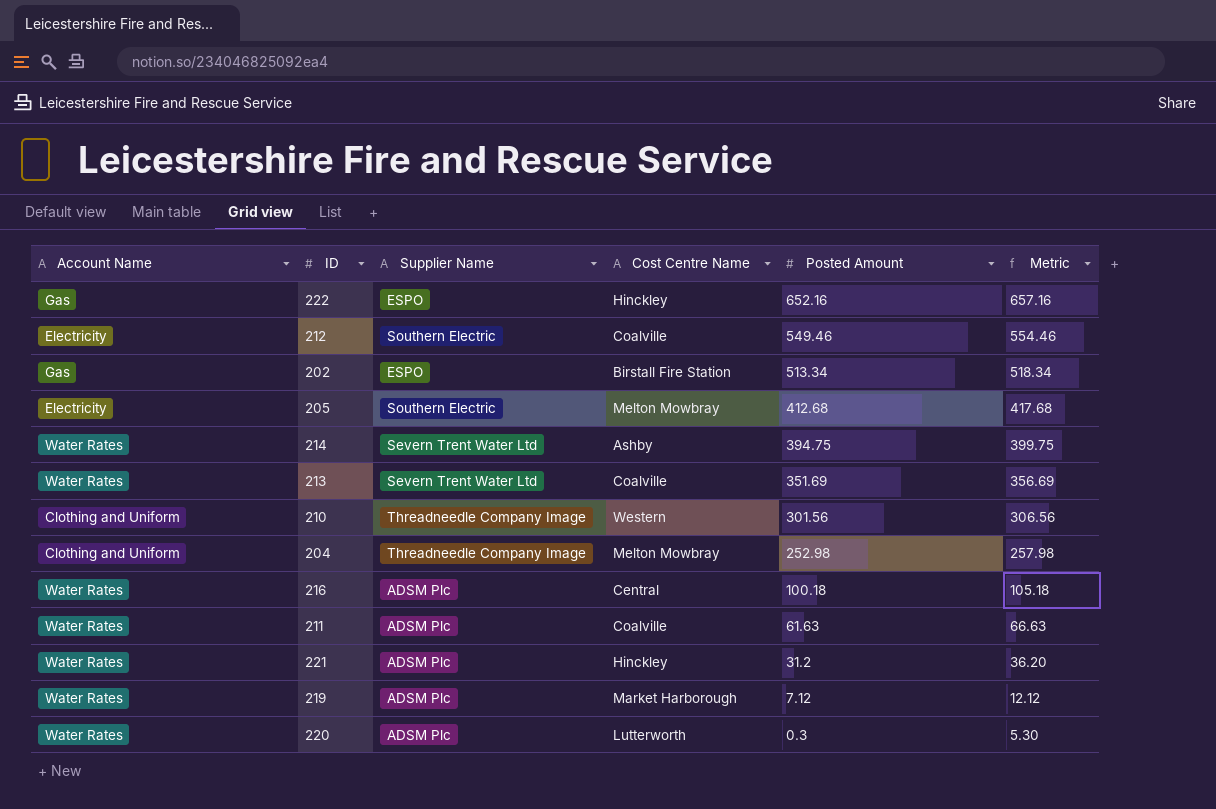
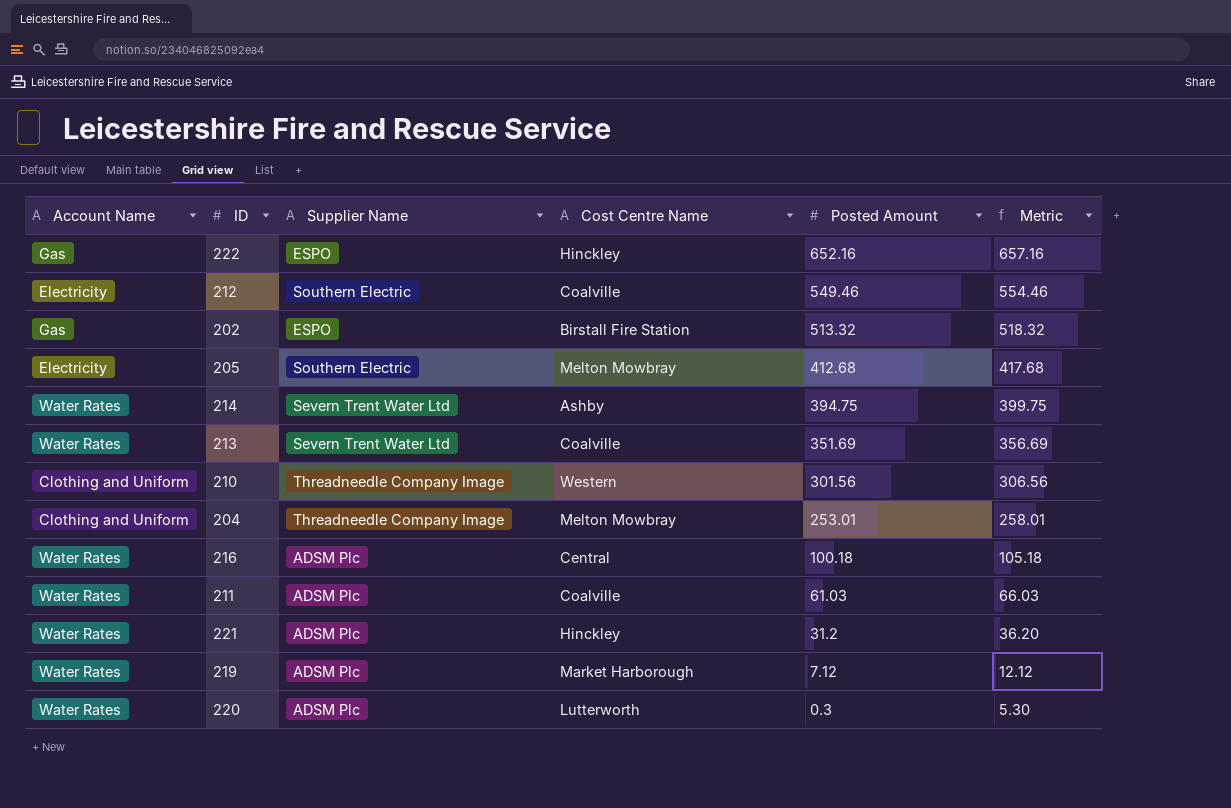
202 | Posted Amount: 513.34 -> 513.32
202 | Metric: 518.34 -> 518.32
204 | Posted Amount: 252.98 -> 253.01
204 | Metric: 257.98 -> 258.01
211 | Posted Amount: 61.63 -> 61.03
211 | Metric: 66.63 -> 66.03

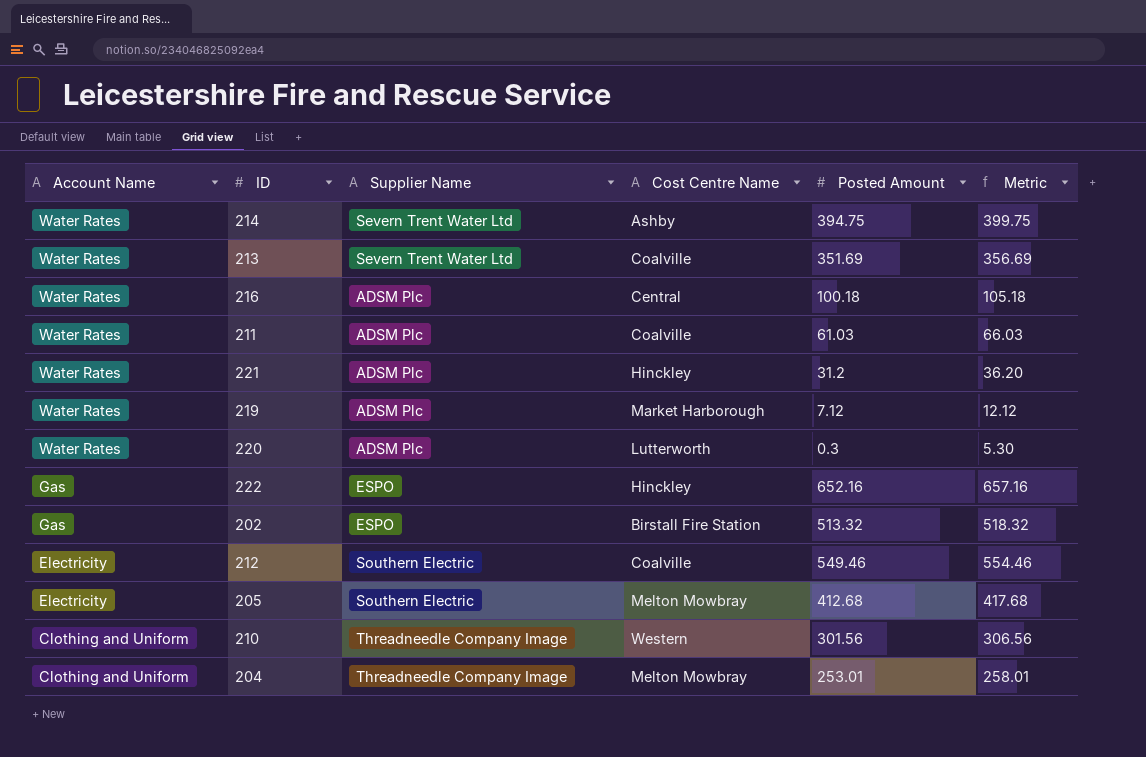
row order: Posted Amount descending -> Account Name descending

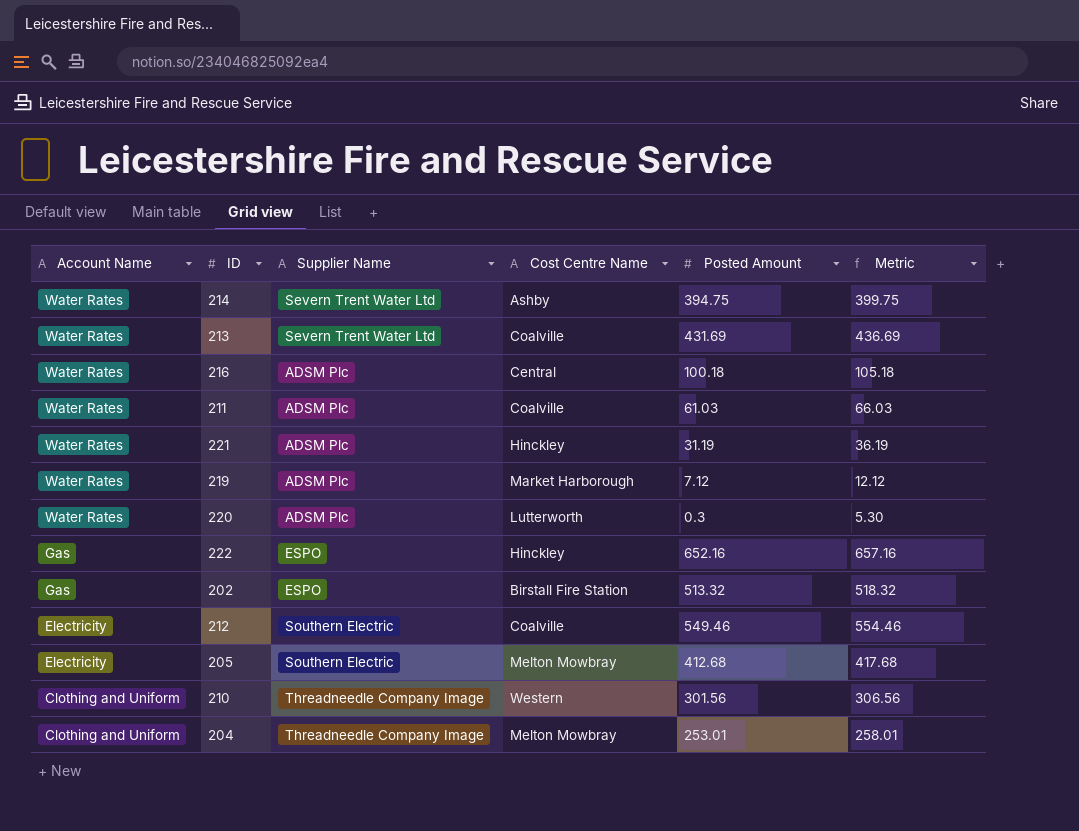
213 | Posted Amount: 351.69 -> 431.69
213 | Metric: 356.69 -> 436.69
221 | Posted Amount: 31.2 -> 31.19
221 | Metric: 36.20 -> 36.19

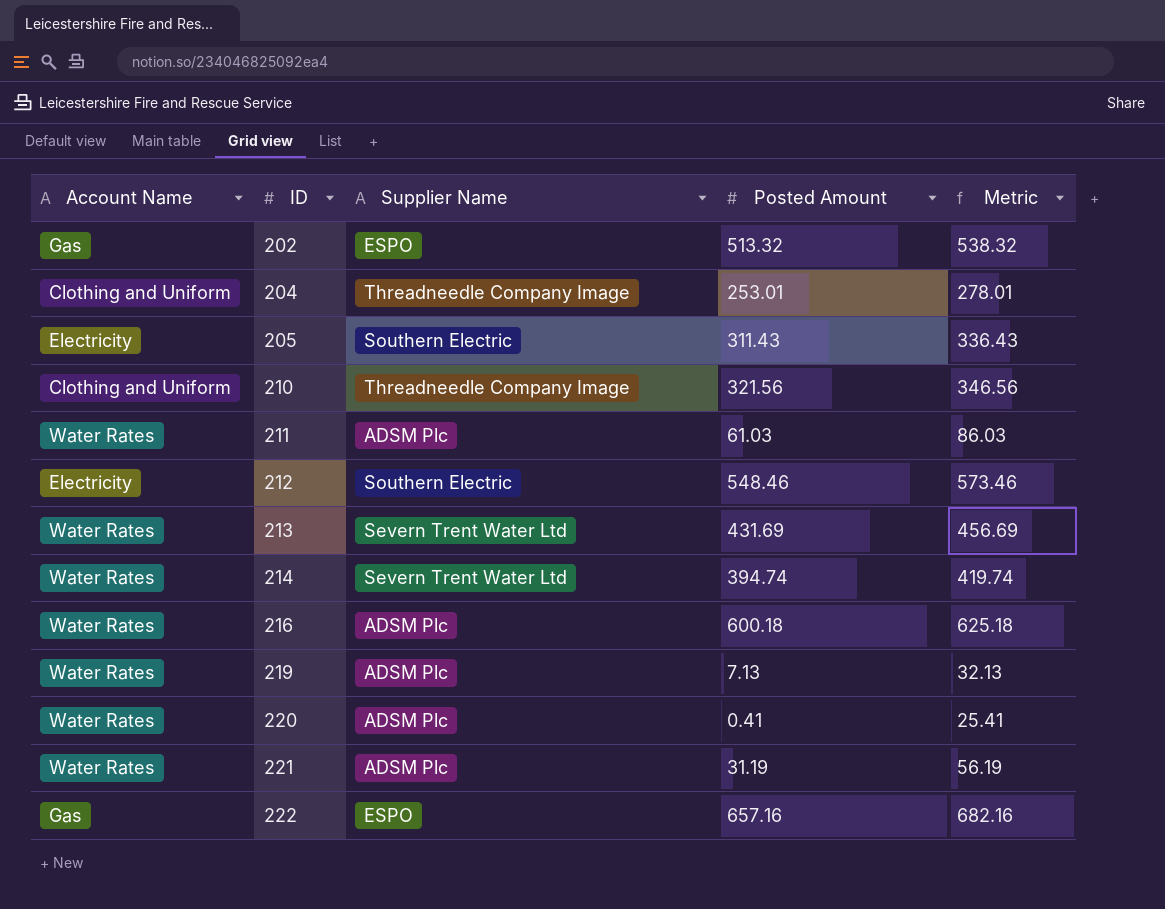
row order: Account Name descending -> ID ascending
column Cost Centre Name | position: 4 -> none
column Metric | formula: [Posted Amount] + 5 -> [Posted Amount] + 25
205 | Posted Amount: 412.68 -> 311.43
210 | Posted Amount: 301.56 -> 321.56
212 | Posted Amount: 549.46 -> 548.46
214 | Posted Amount: 394.75 -> 394.74
216 | Posted Amount: 100.18 -> 600.18
219 | Posted Amount: 7.12 -> 7.13
220 | Posted Amount: 0.3 -> 0.41
222 | Posted Amount: 652.16 -> 657.16

